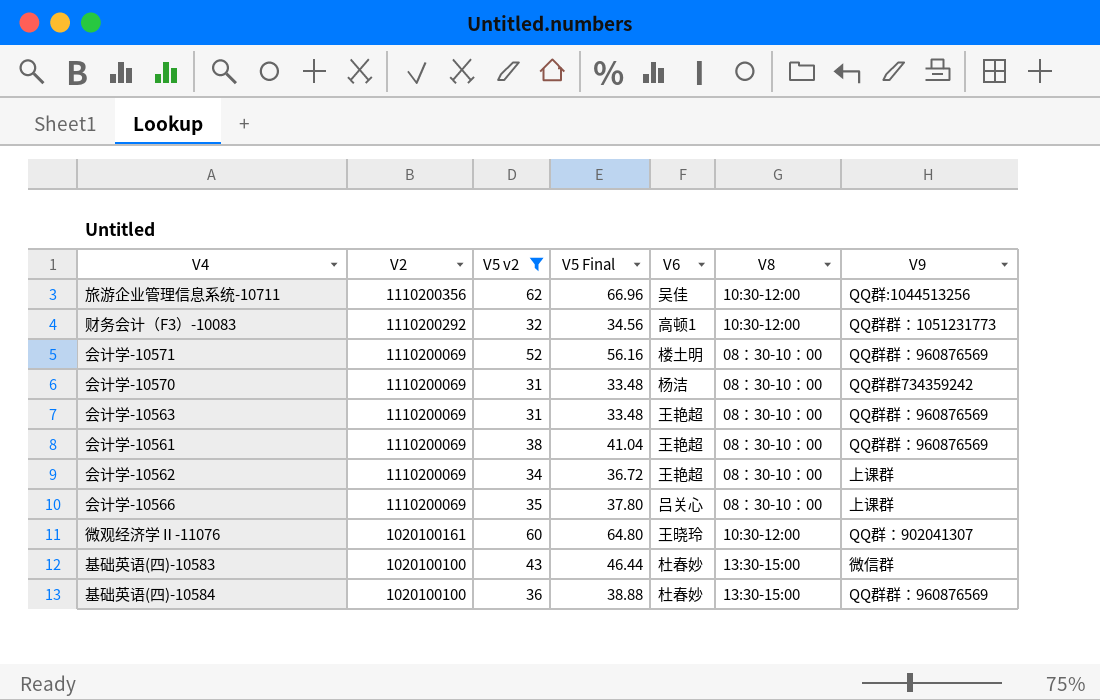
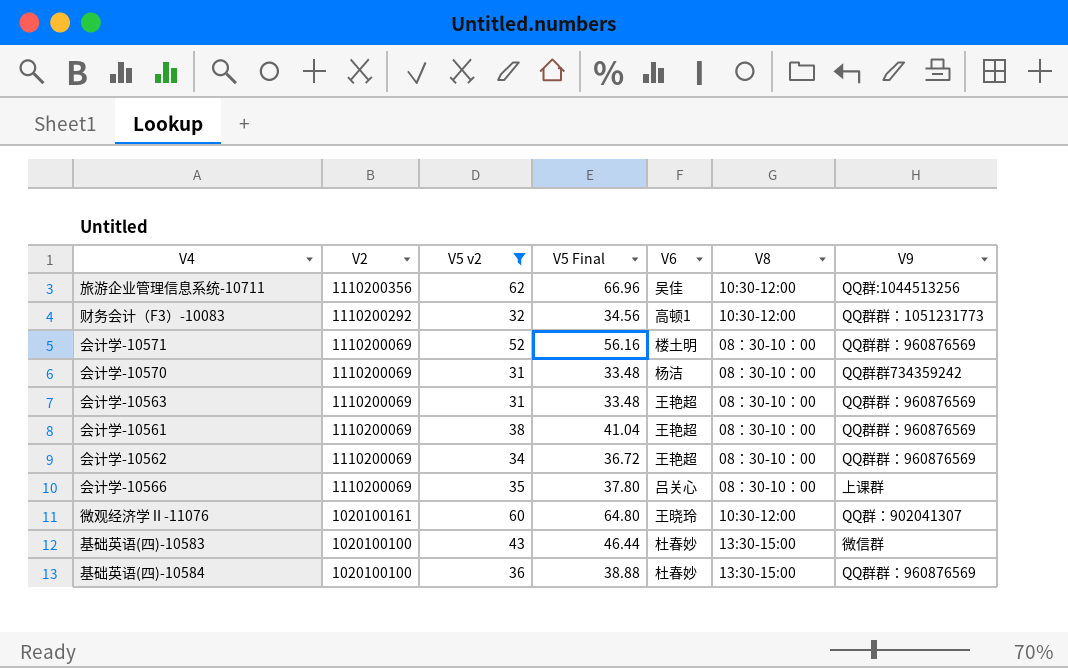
会计学-10562 | V9: 上课群 -> QQ群群：960876569

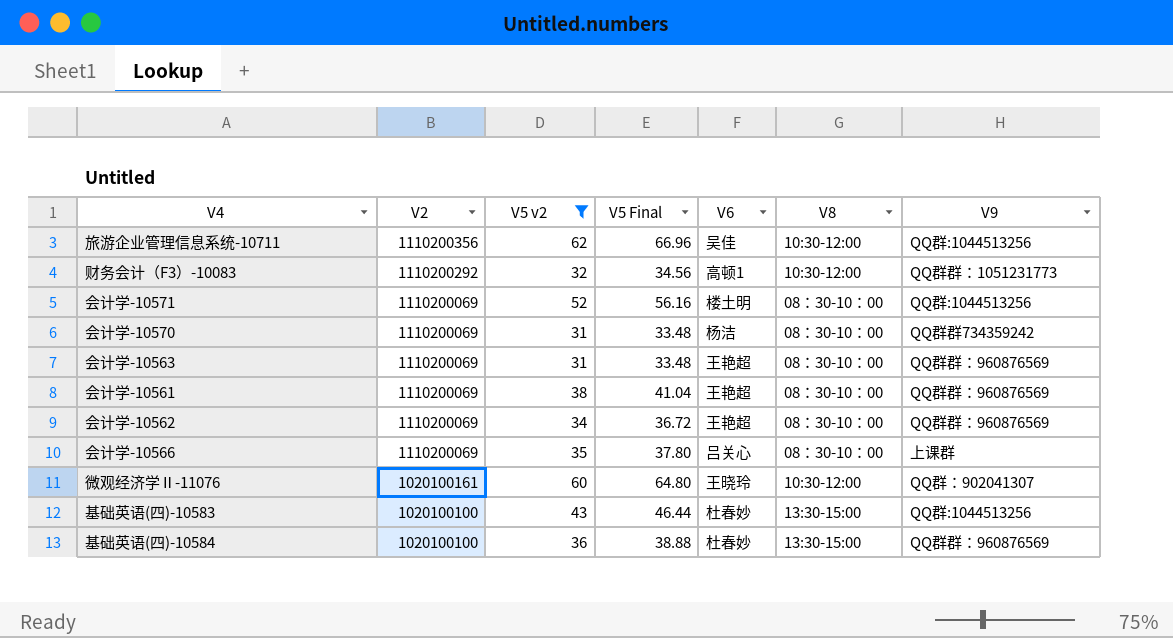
会计学-10571 | V9: QQ群群：960876569 -> QQ群:1044513256
基础英语(四)-10583 | V9: 微信群 -> QQ群:1044513256

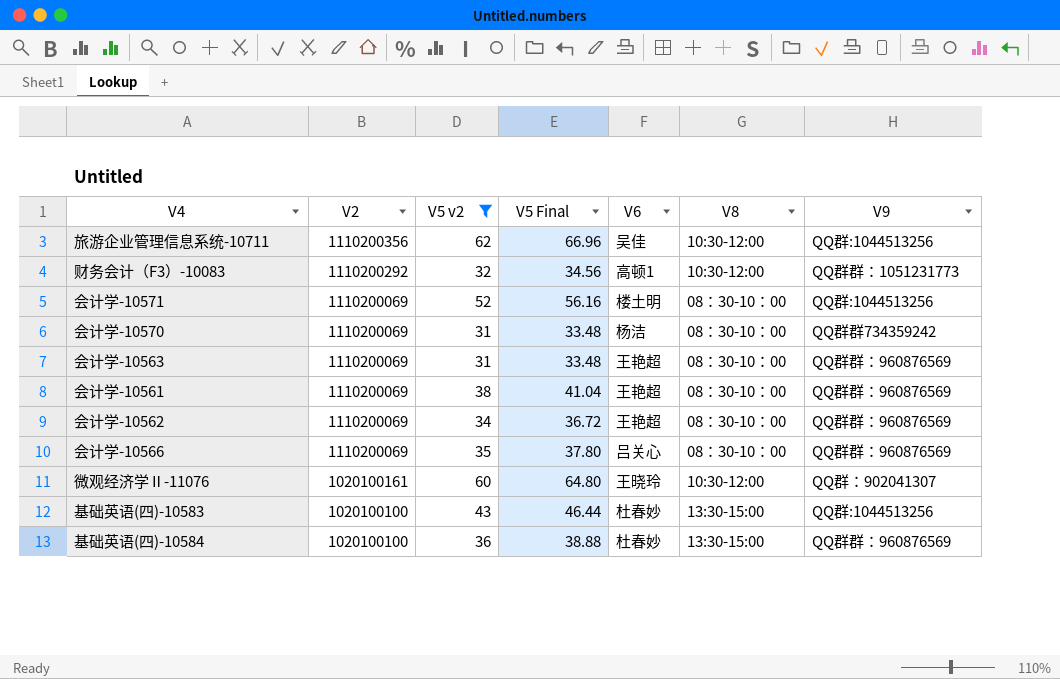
会计学-10566 | V9: 上课群 -> QQ群群：960876569

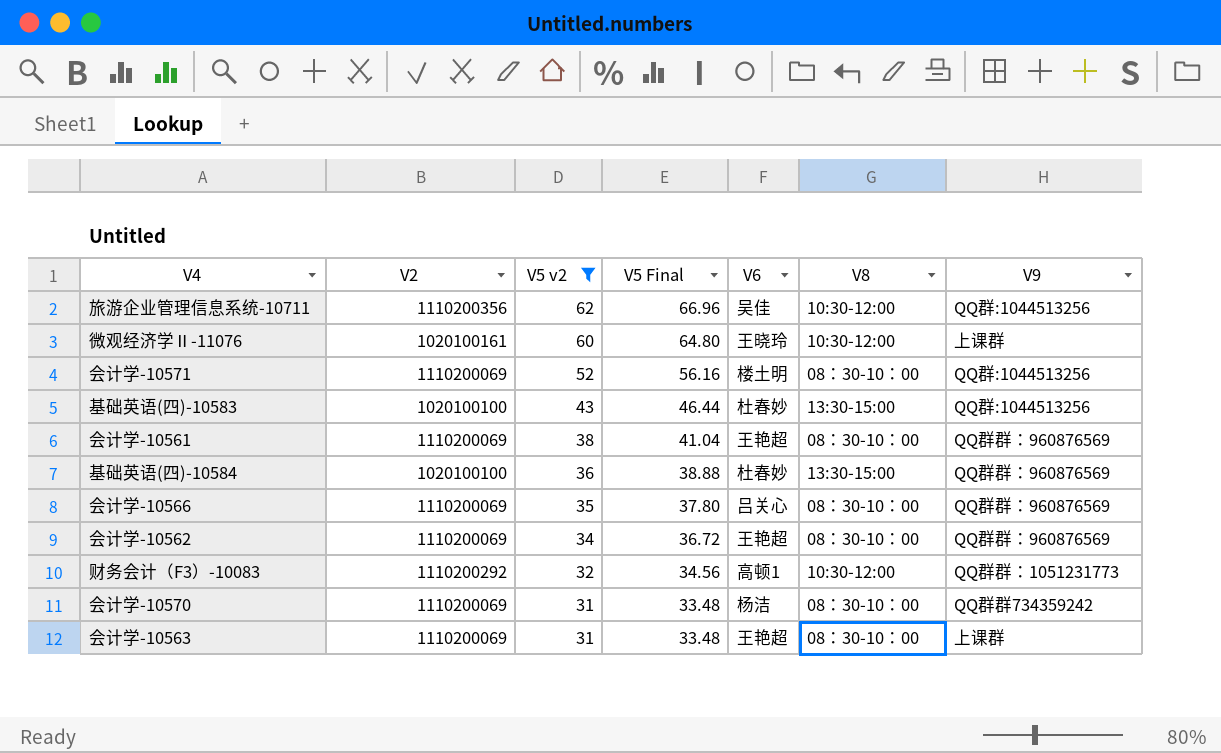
row order: V2 descending -> V5 v2 descending
微观经济学Ⅱ-11076 | V9: QQ群：902041307 -> 上课群
会计学-10563 | V9: QQ群群：960876569 -> 上课群

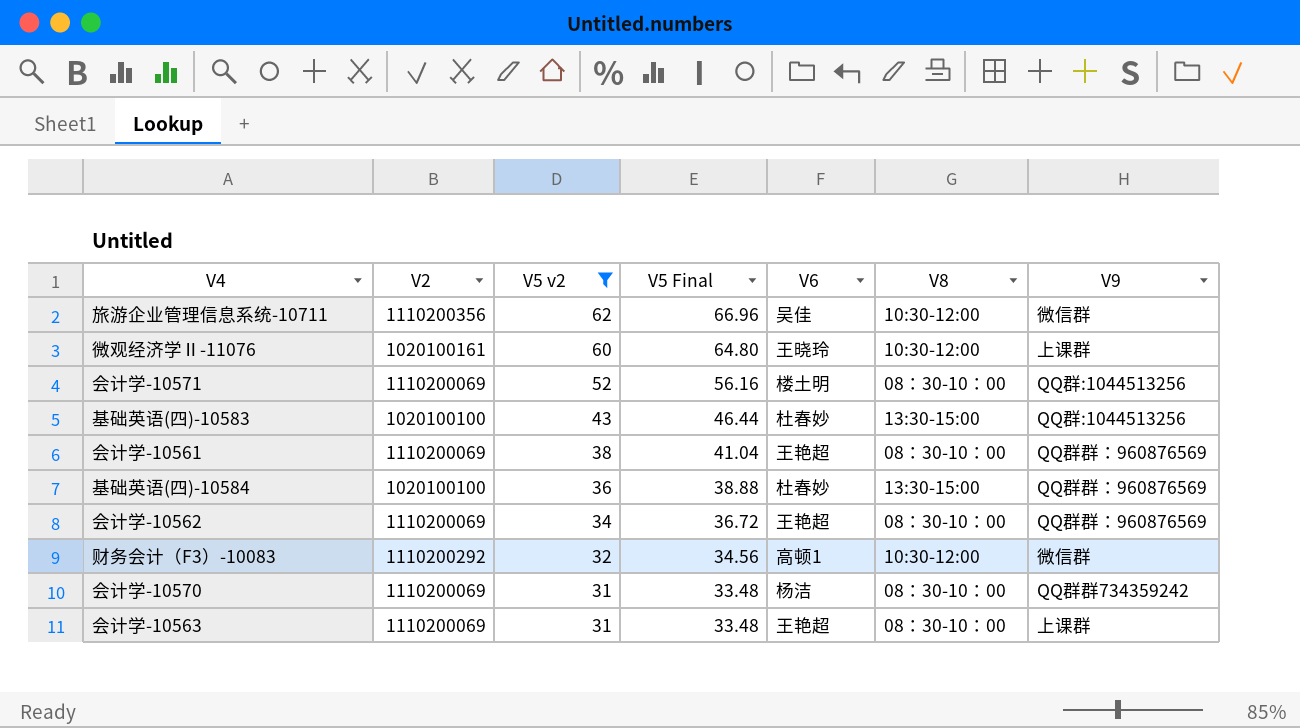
row 会计学-10566: 1110200069 | 35 | 37.80 | 吕关心 | 08：30-10：00 | QQ群群：960876569 -> none
旅游企业管理信息系统-10711 | V9: QQ群:1044513256 -> 微信群
财务会计（F3）-10083 | V9: QQ群群：1051231773 -> 微信群

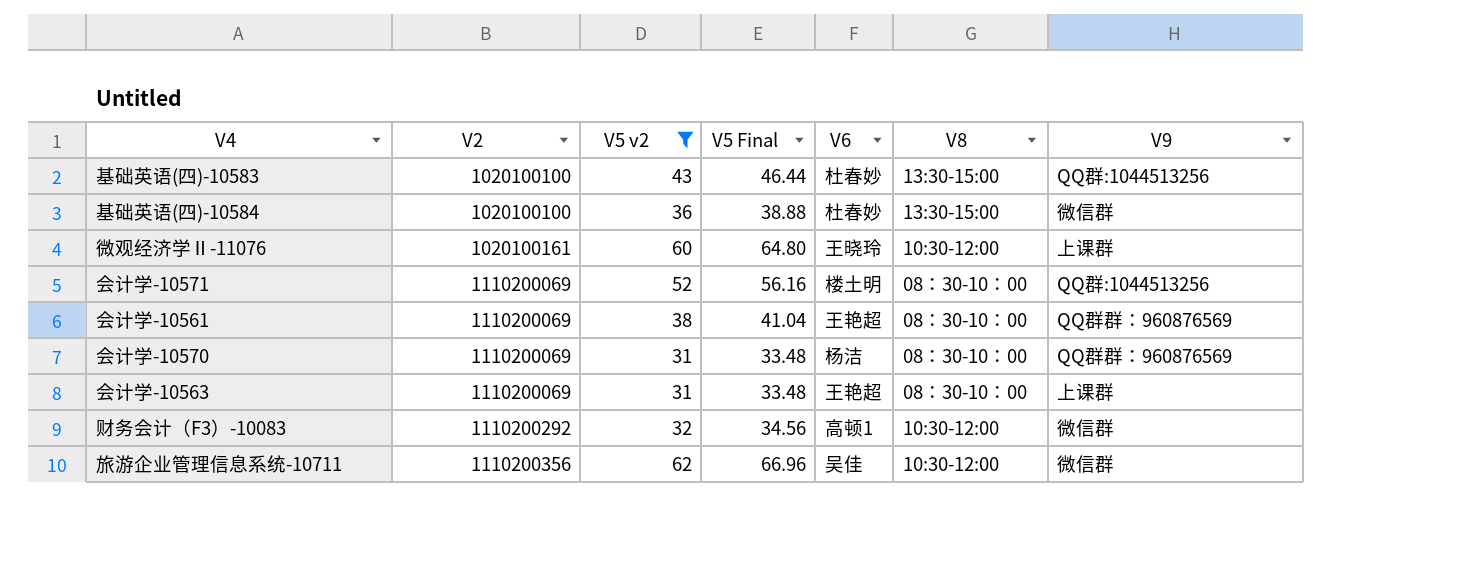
row order: V5 v2 descending -> V2 ascending
row 会计学-10562: 1110200069 | 34 | 36.72 | 王艳超 | 08：30-10：00 | QQ群群：960876569 -> none
基础英语(四)-10584 | V9: QQ群群：960876569 -> 微信群
会计学-10570 | V9: QQ群群734359242 -> QQ群群：960876569

